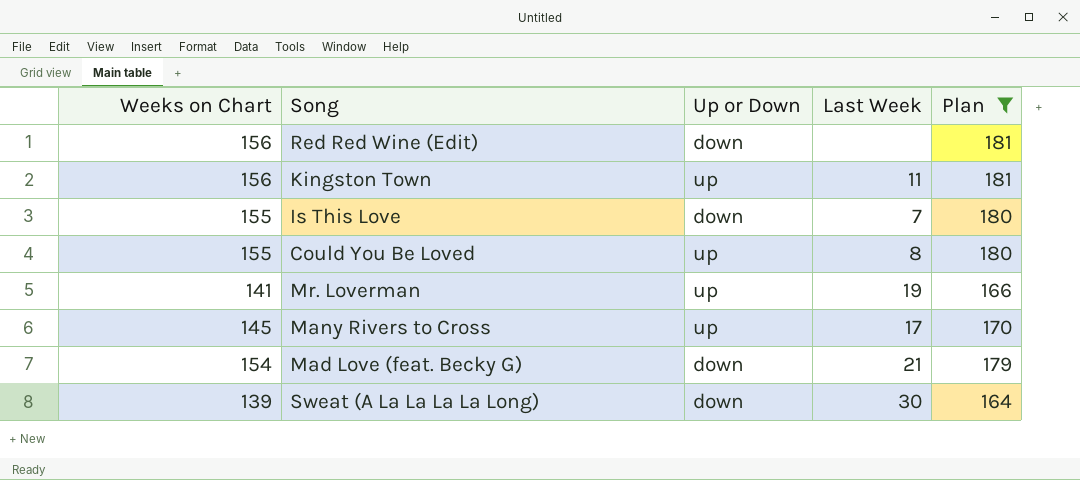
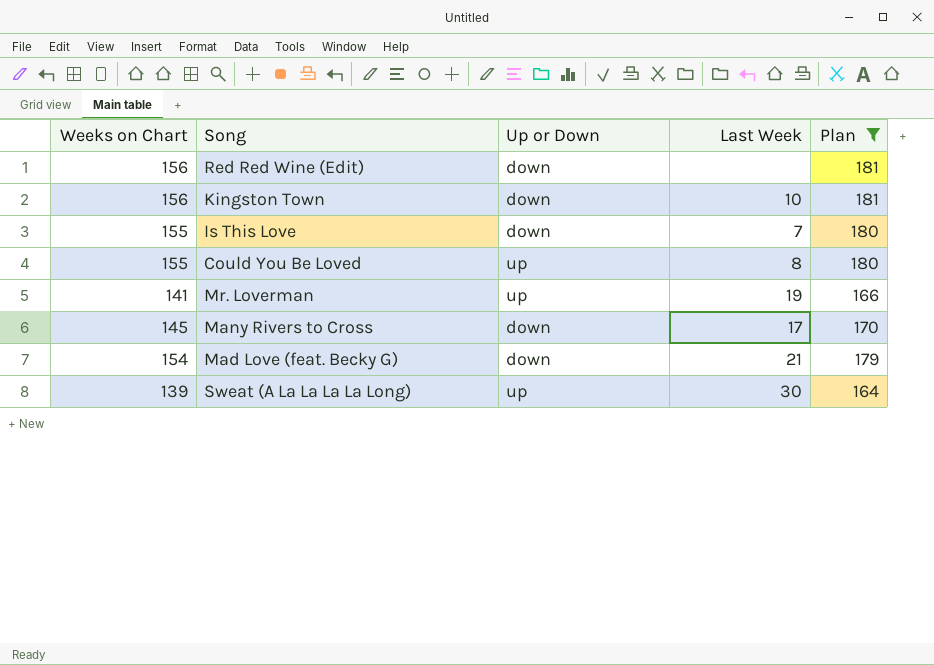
Kingston Town | Up or Down: up -> down
Kingston Town | Last Week: 11 -> 10
Many Rivers to Cross | Up or Down: up -> down
Sweat (A La La La La Long) | Up or Down: down -> up

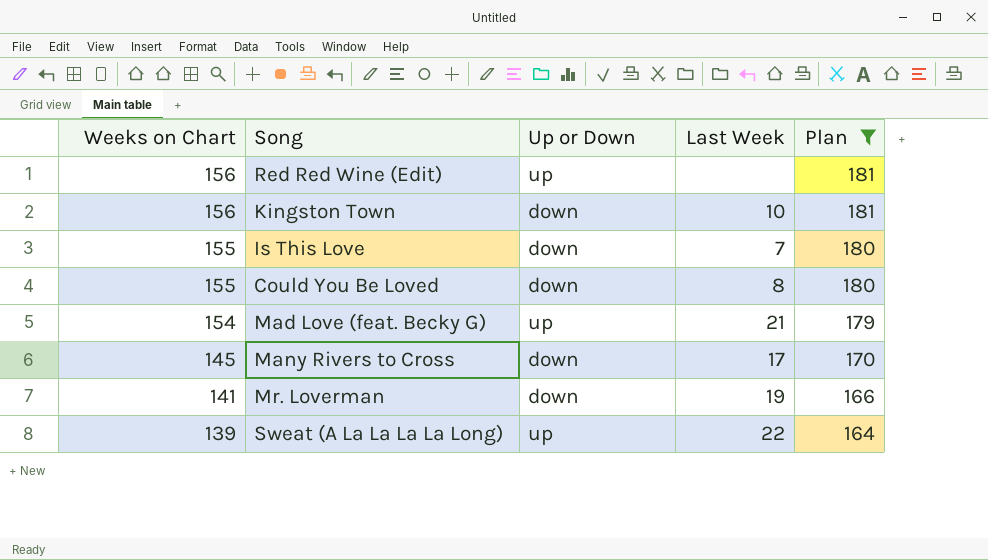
row order: none -> Weeks on Chart descending
Red Red Wine (Edit) | Up or Down: down -> up
Could You Be Loved | Up or Down: up -> down
Mad Love (feat. Becky G) | Up or Down: down -> up
Mr. Loverman | Up or Down: up -> down
Sweat (A La La La La Long) | Last Week: 30 -> 22

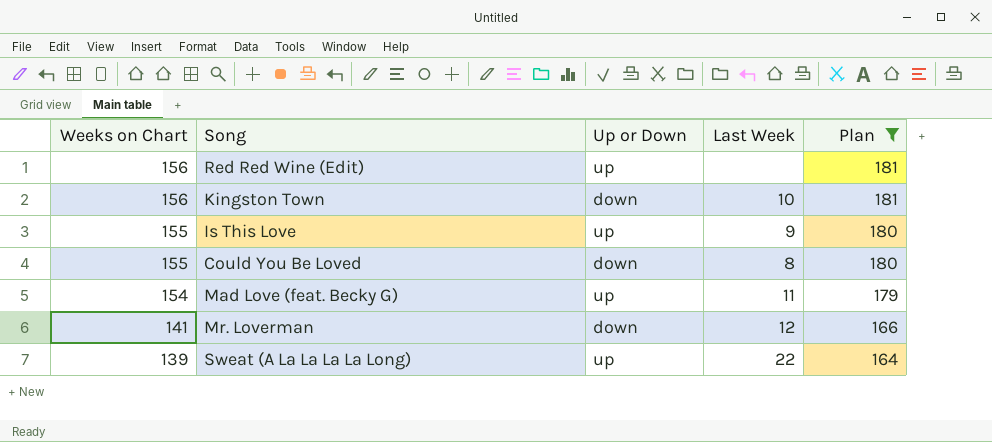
row Many Rivers to Cross: 145 | down | 17 | 170 -> none
Is This Love | Up or Down: down -> up
Is This Love | Last Week: 7 -> 9
Mad Love (feat. Becky G) | Last Week: 21 -> 11
Mr. Loverman | Last Week: 19 -> 12

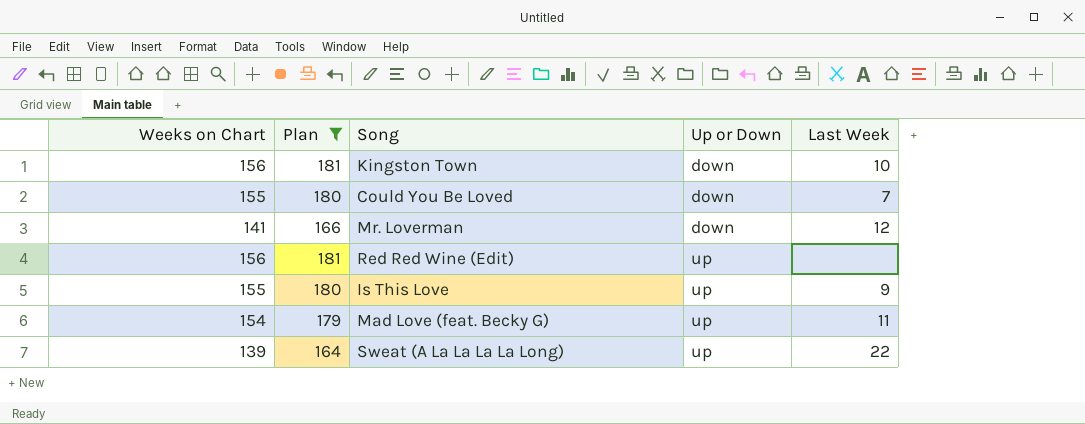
row order: Weeks on Chart descending -> Up or Down ascending
column Plan | position: 5 -> 2
Could You Be Loved | Last Week: 8 -> 7

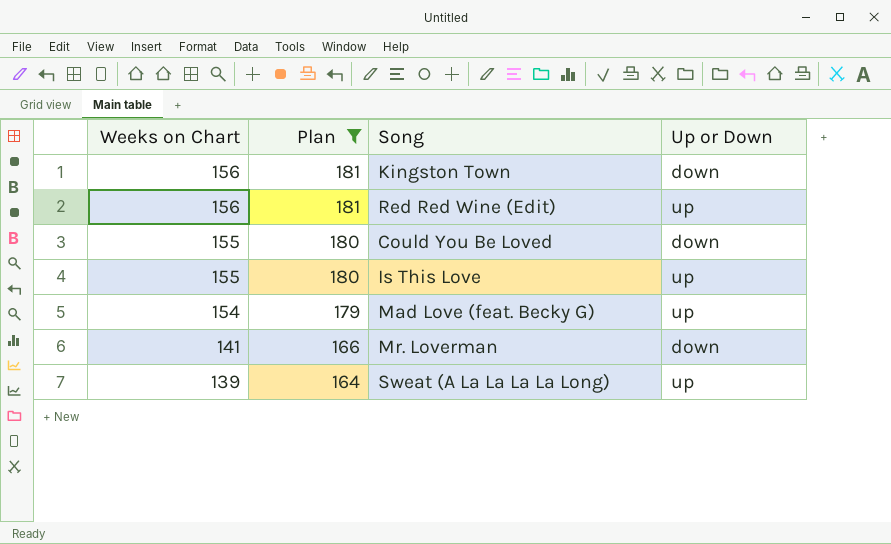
row order: Up or Down ascending -> Weeks on Chart descending
column Last Week | position: 5 -> none

